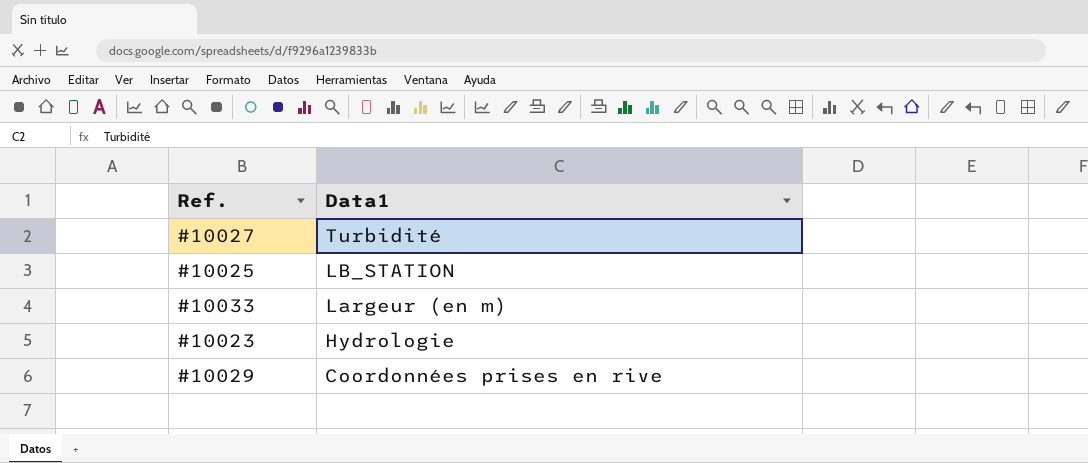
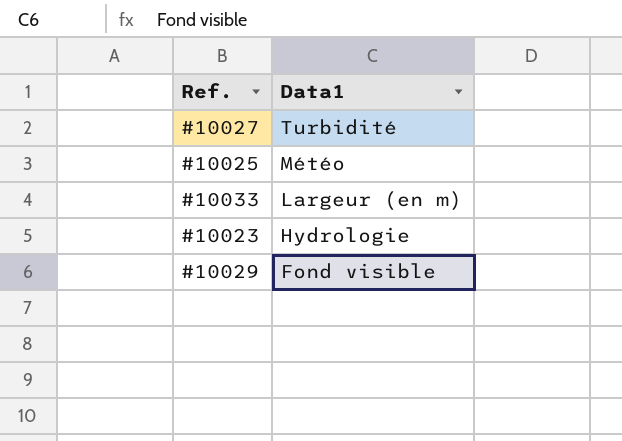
#10025 | Data1: LB_STATION -> Météo
#10029 | Data1: Coordonnées prises en rive -> Fond visible

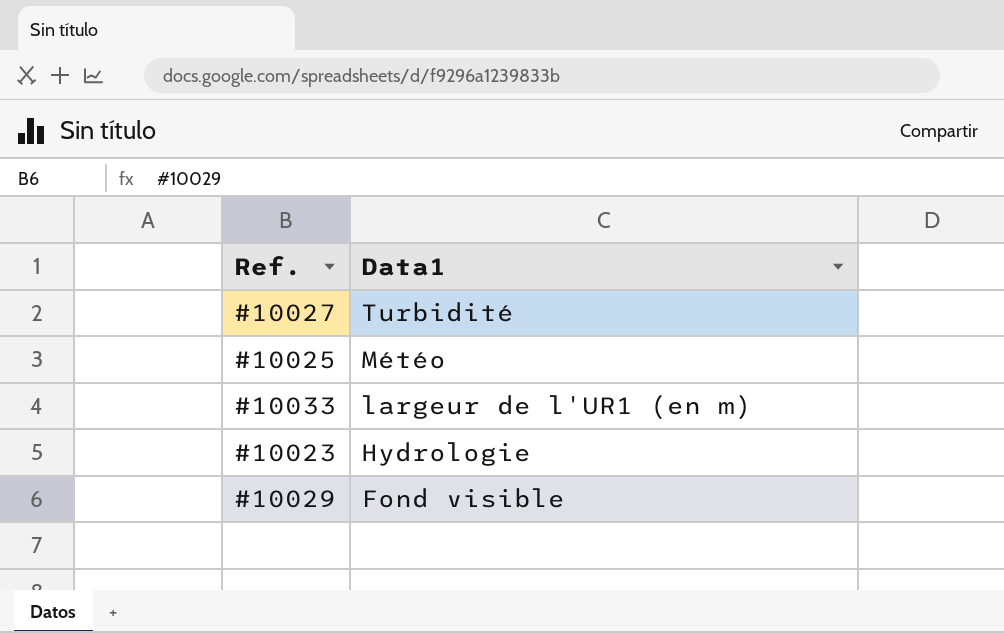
#10033 | Data1: Largeur (en m) -> largeur de l'UR1 (en m)

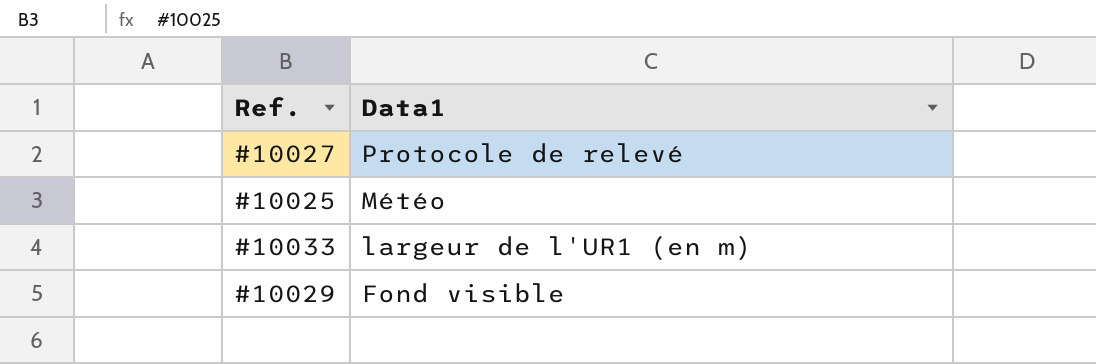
row #10023: Hydrologie -> none
#10027 | Data1: Turbidité -> Protocole de relevé

